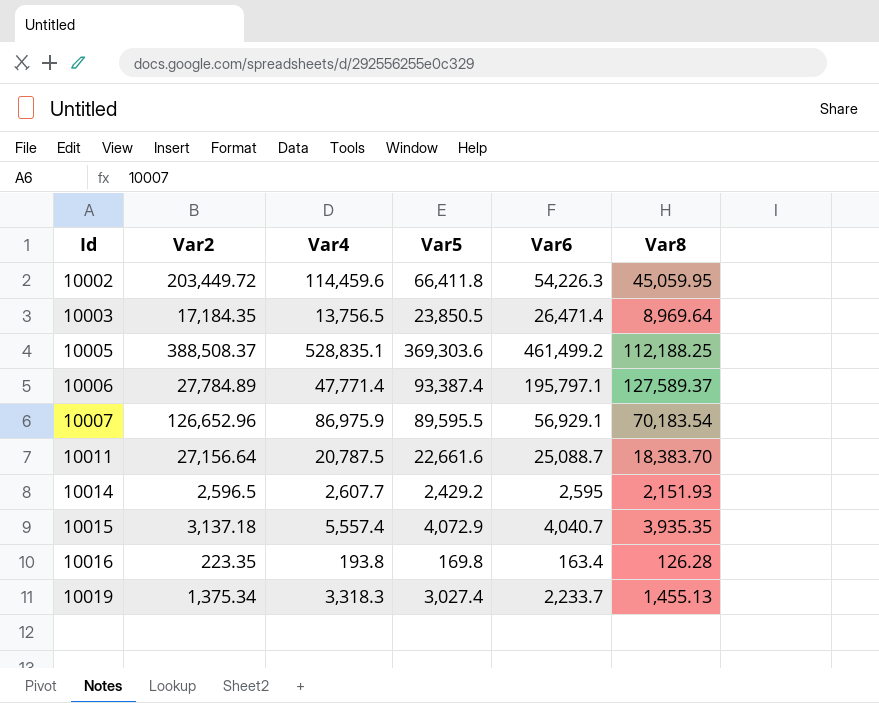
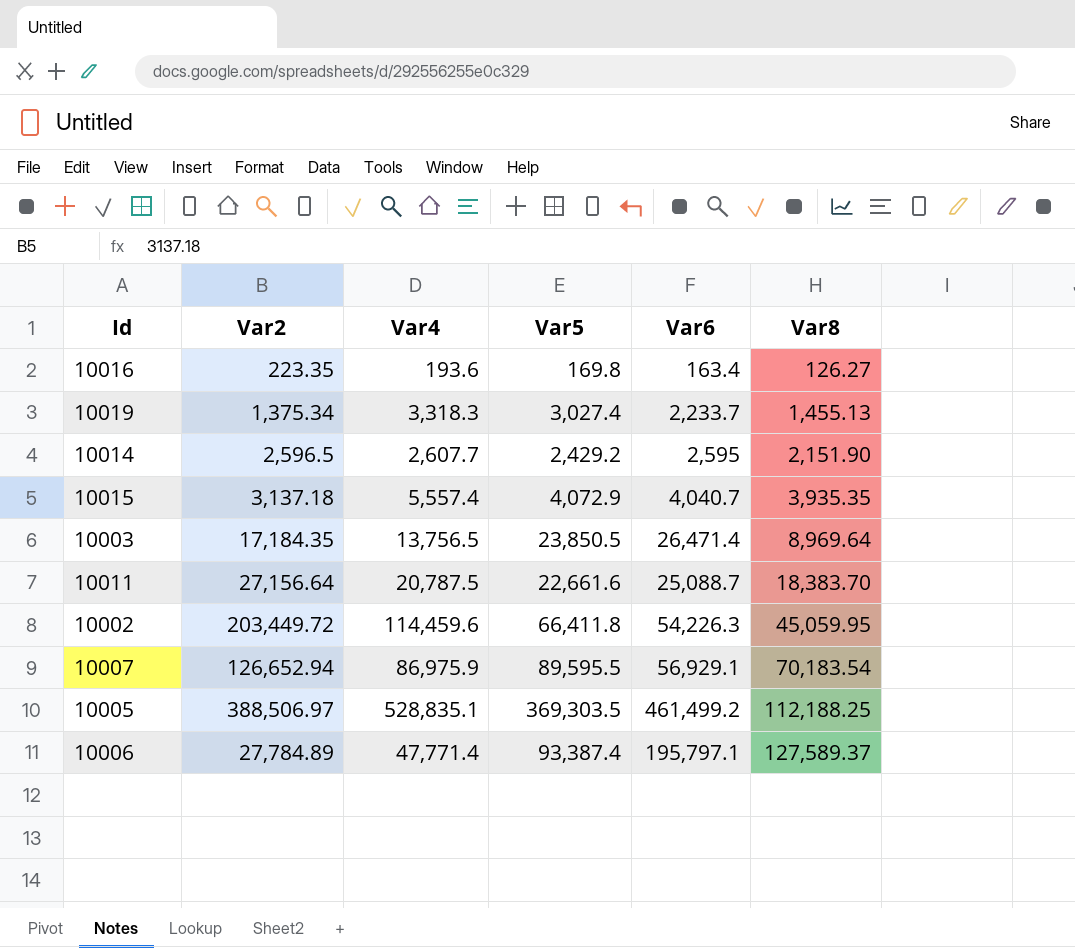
row order: Id ascending -> Var8 ascending
10016 | Var4: 193.8 -> 193.6
10016 | Var8: 126.28 -> 126.27
10014 | Var8: 2,151.93 -> 2,151.90
10007 | Var2: 126,652.96 -> 126,652.94
10005 | Var2: 388,508.37 -> 388,506.97
10005 | Var5: 369,303.6 -> 369,303.5

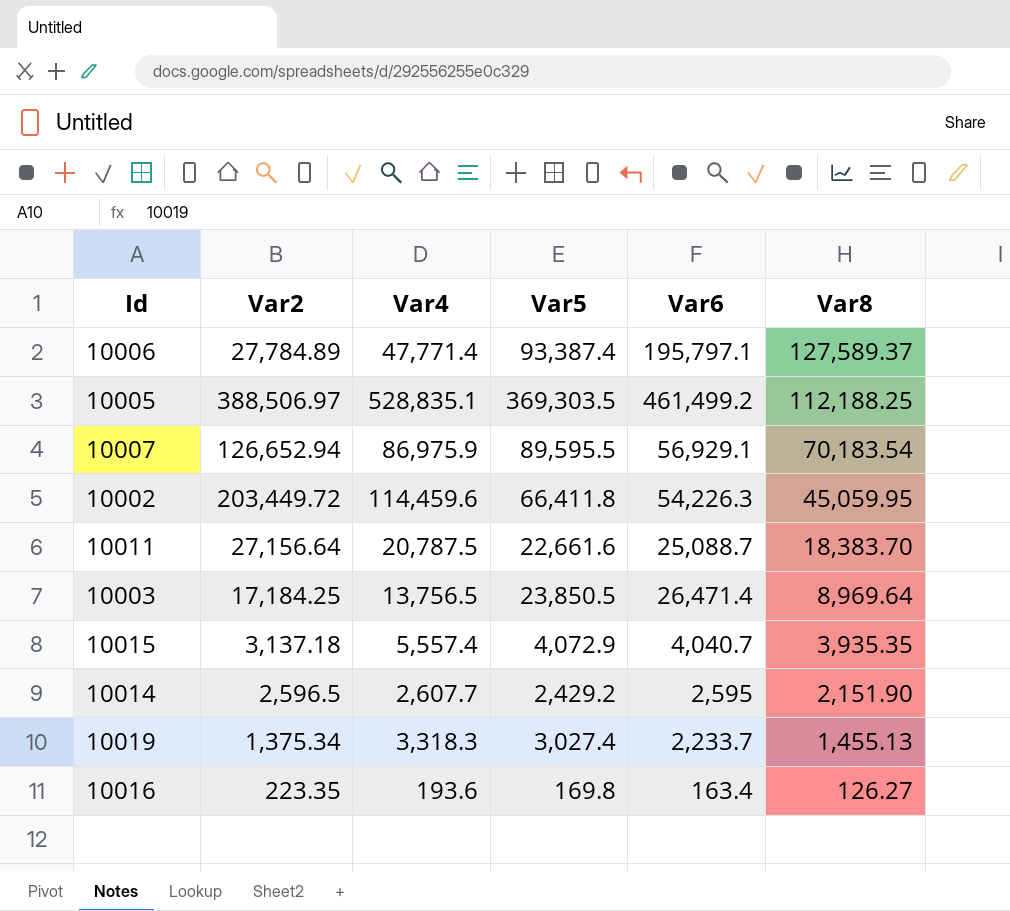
row order: Var8 ascending -> Var8 descending
10003 | Var2: 17,184.35 -> 17,184.25

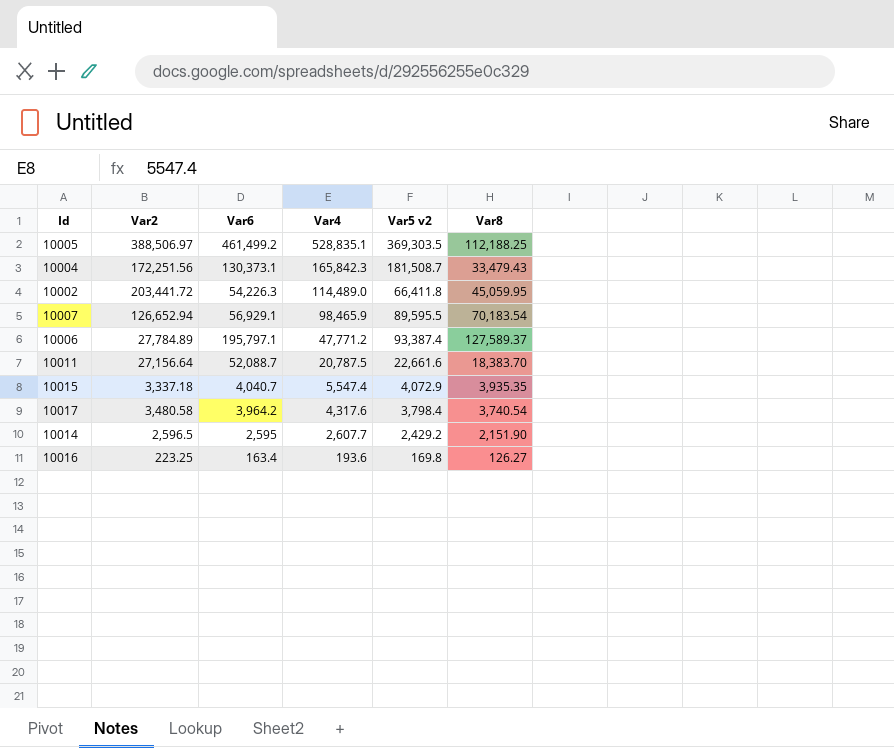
row order: Var8 descending -> Var4 descending
column Var6 | position: 5 -> 3
column name: Var5 -> Var5 v2
row 10003: 17,184.25 | 13,756.5 | 23,850.5 | 26,471.4 | 8,969.64 -> none
row 10019: 1,375.34 | 3,318.3 | 3,027.4 | 2,233.7 | 1,455.13 -> none
row 10004: none -> 172,251.56 | 130,373.1 | 165,842.3 | 181,508.7 | 33,479.43
10002 | Var2: 203,449.72 -> 203,441.72
10002 | Var4: 114,459.6 -> 114,489.0
10007 | Var4: 86,975.9 -> 98,465.9
10006 | Var4: 47,771.4 -> 47,771.2
10011 | Var6: 25,088.7 -> 52,088.7
10015 | Var2: 3,137.18 -> 3,337.18
10015 | Var4: 5,557.4 -> 5,547.4
row 10017: none -> 3,480.58 | 3,964.2 | 4,317.6 | 3,798.4 | 3,740.54
10016 | Var2: 223.35 -> 223.25

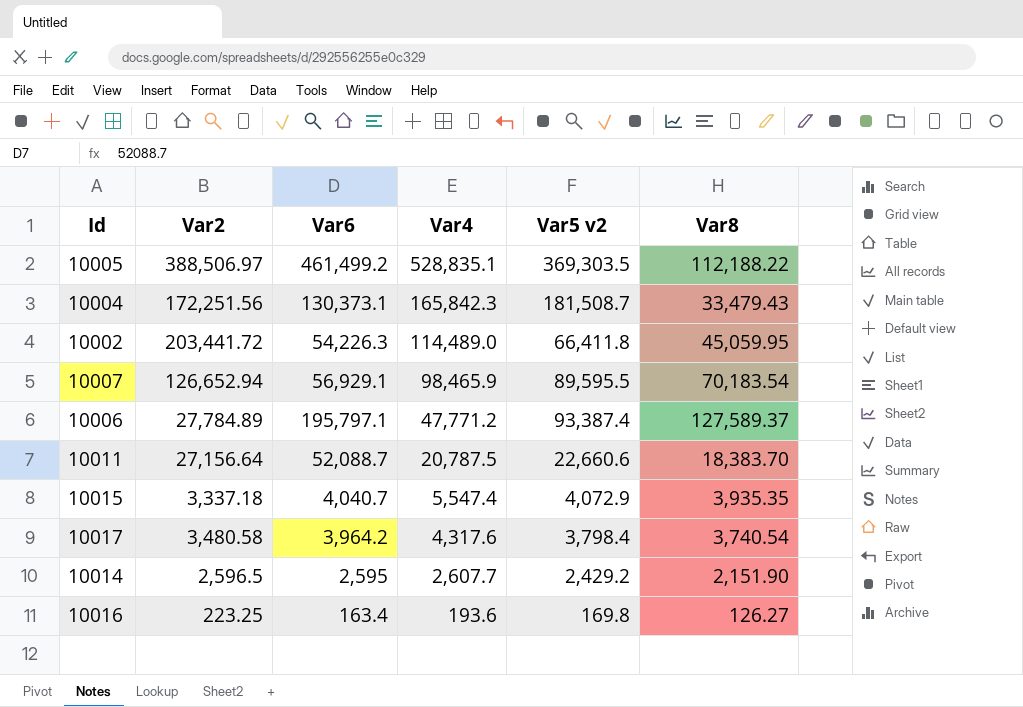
10005 | Var8: 112,188.25 -> 112,188.22
10011 | Var5 v2: 22,661.6 -> 22,660.6

